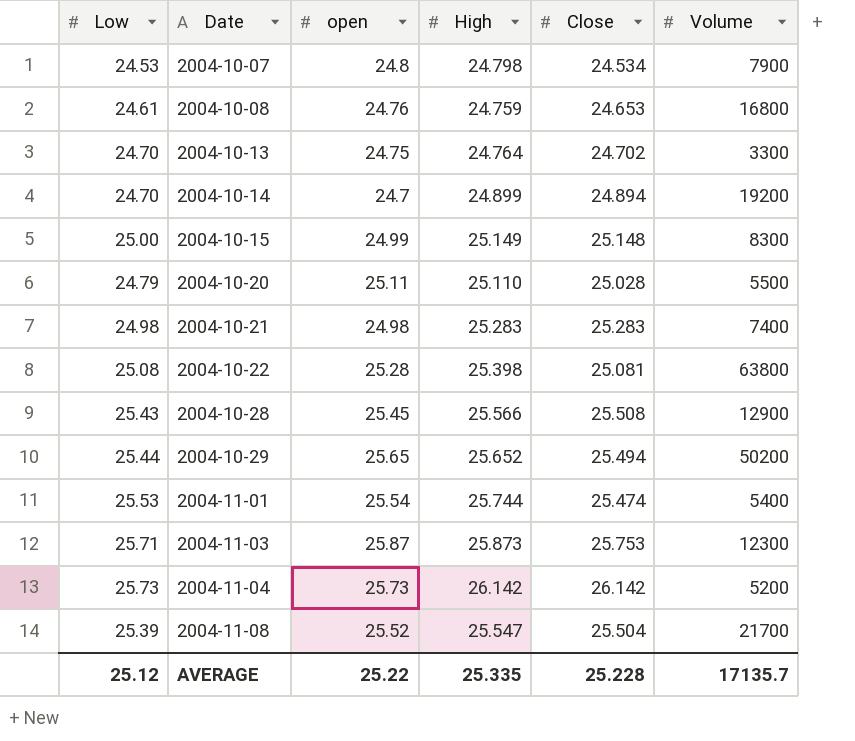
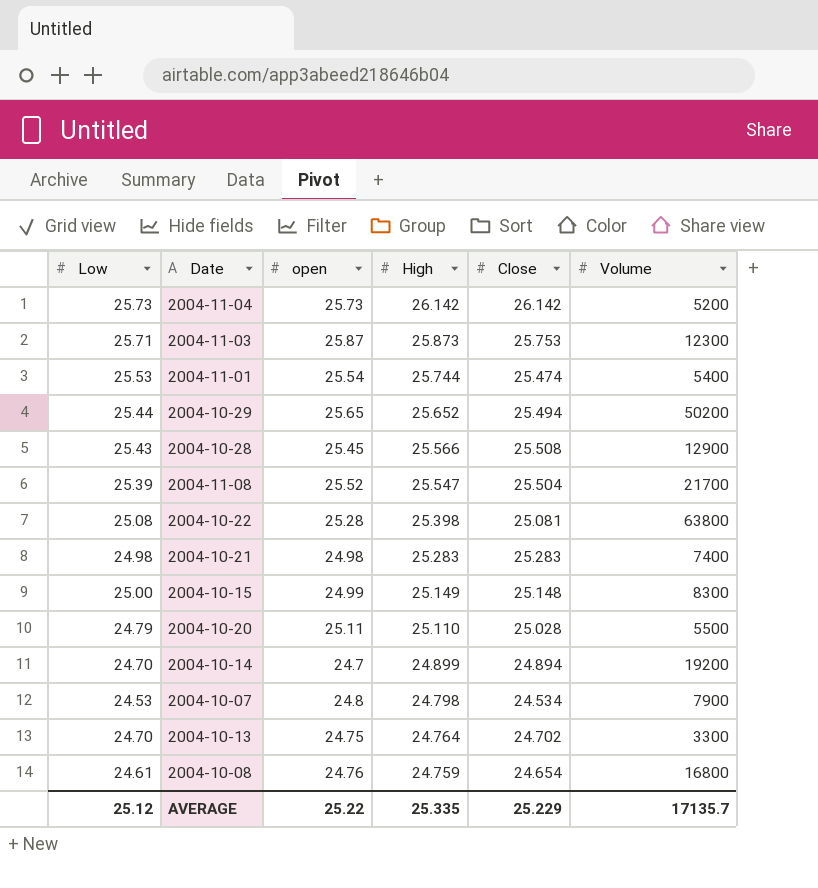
row order: Date ascending -> High descending
2004-10-08 | Close: 24.653 -> 24.654
AVERAGE | Close: 25.228 -> 25.229

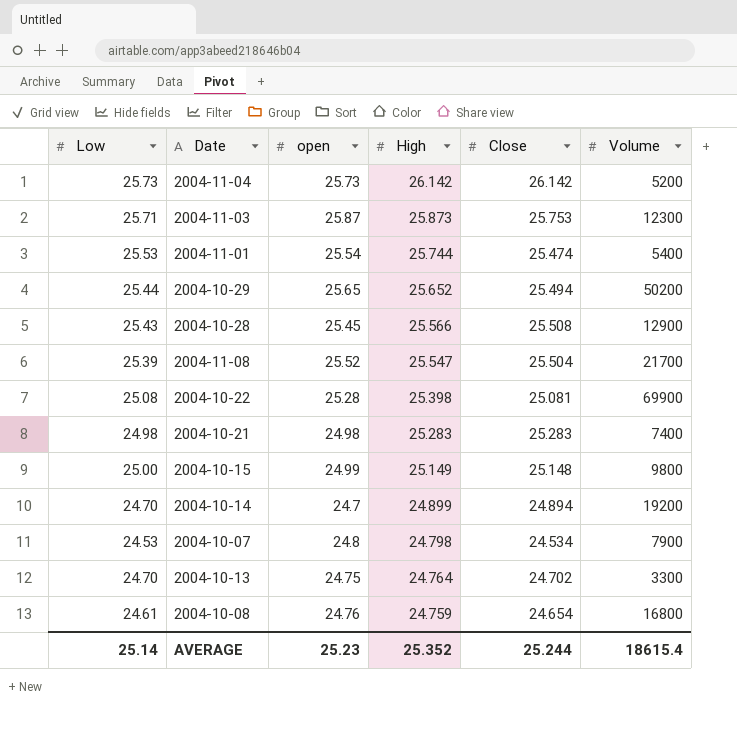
row 2004-10-20: 24.79 | 25.11 | 25.110 | 25.028 | 5500 -> none
2004-10-22 | Volume: 63800 -> 69900
2004-10-15 | Volume: 8300 -> 9800
AVERAGE | Low: 25.12 -> 25.14
AVERAGE | open: 25.22 -> 25.23
AVERAGE | High: 25.335 -> 25.352
AVERAGE | Close: 25.229 -> 25.244
AVERAGE | Volume: 17135.7 -> 18615.4

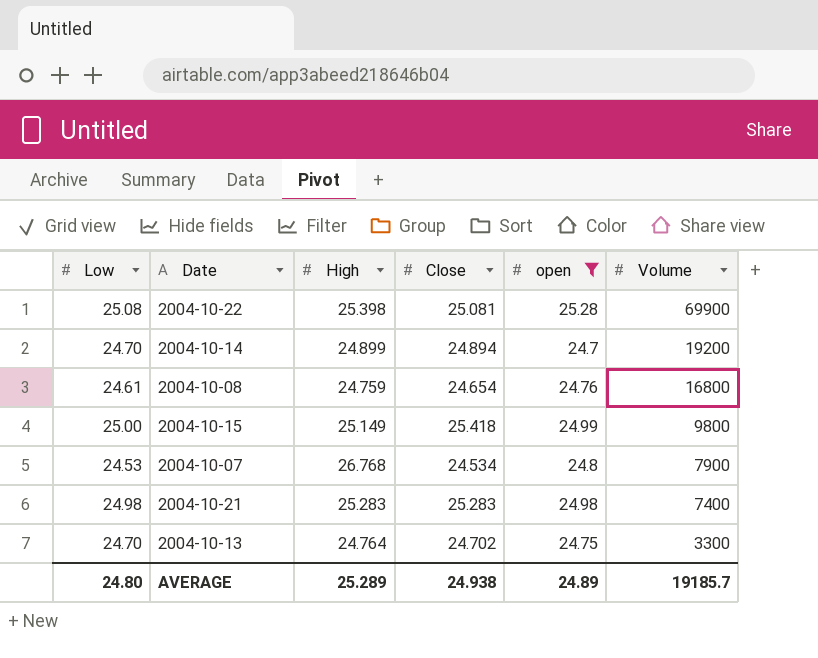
filter: none -> open <= 25.28
row order: High descending -> Volume descending
column open | position: 3 -> 5
2004-10-15 | Close: 25.148 -> 25.418
2004-10-07 | High: 24.798 -> 26.768
AVERAGE | Low: 25.14 -> 24.80
AVERAGE | High: 25.352 -> 25.289
AVERAGE | Close: 25.244 -> 24.938
AVERAGE | open: 25.23 -> 24.89
AVERAGE | Volume: 18615.4 -> 19185.7

